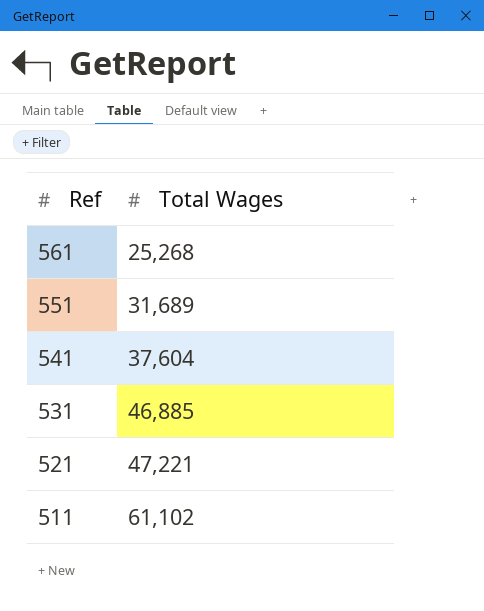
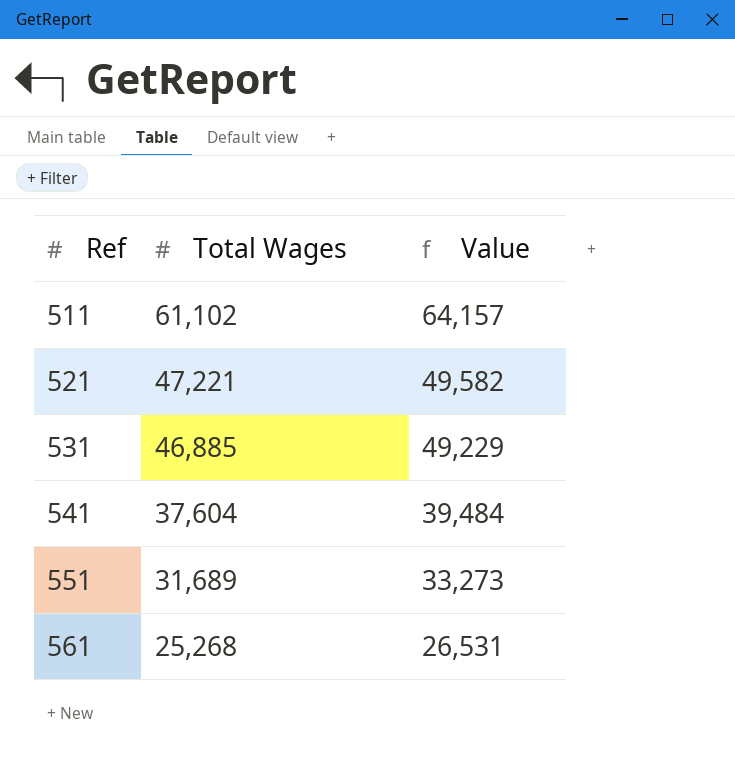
row order: Ref descending -> Ref ascending
column Value | formula: none -> [Total Wages] * 1.05

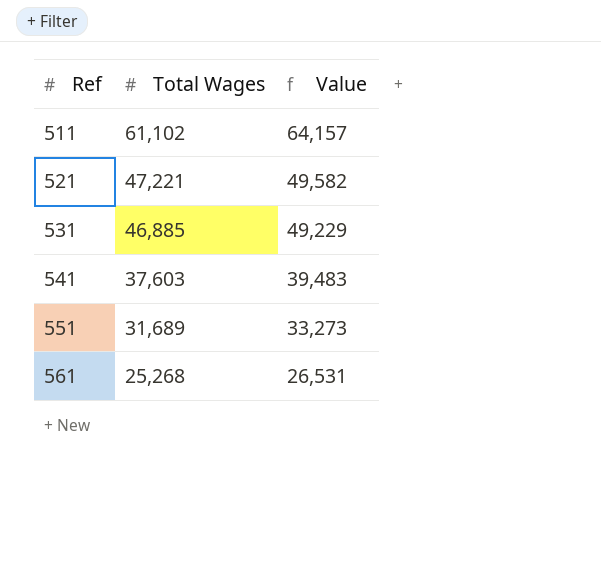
541 | Total Wages: 37,604 -> 37,603
541 | Value: 39,484 -> 39,483

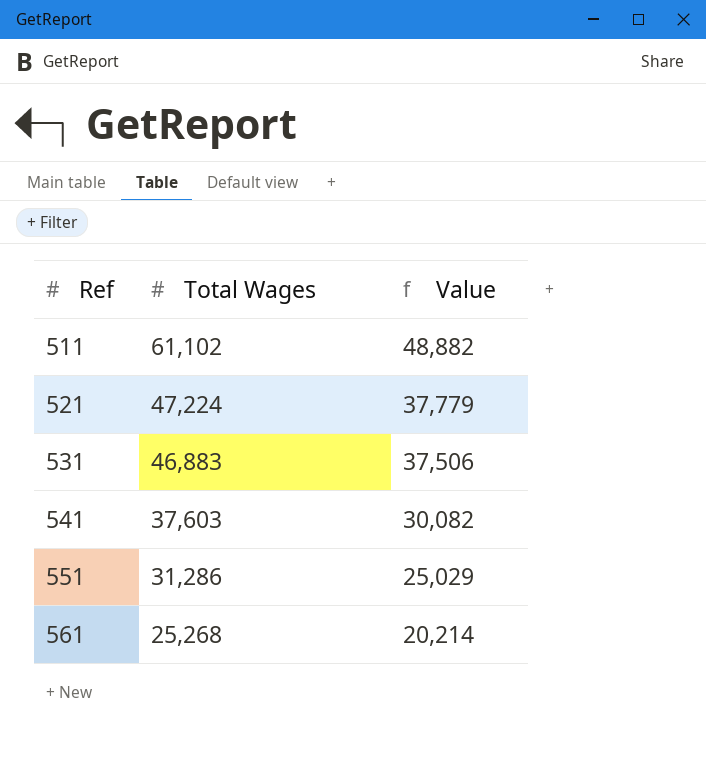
column Value | formula: [Total Wages] * 1.05 -> [Total Wages] * 0.8
521 | Total Wages: 47,221 -> 47,224
531 | Total Wages: 46,885 -> 46,883
551 | Total Wages: 31,689 -> 31,286

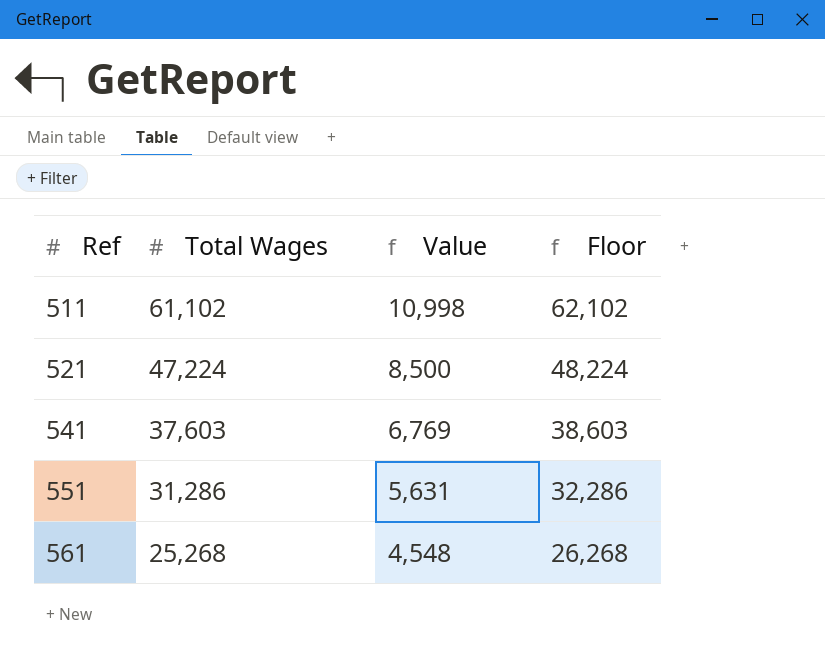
column Value | formula: [Total Wages] * 0.8 -> [Total Wages] * 0.18
column Floor | formula: none -> [Total Wages] + 1000
row 531: 46,883 | 37,506 -> none

